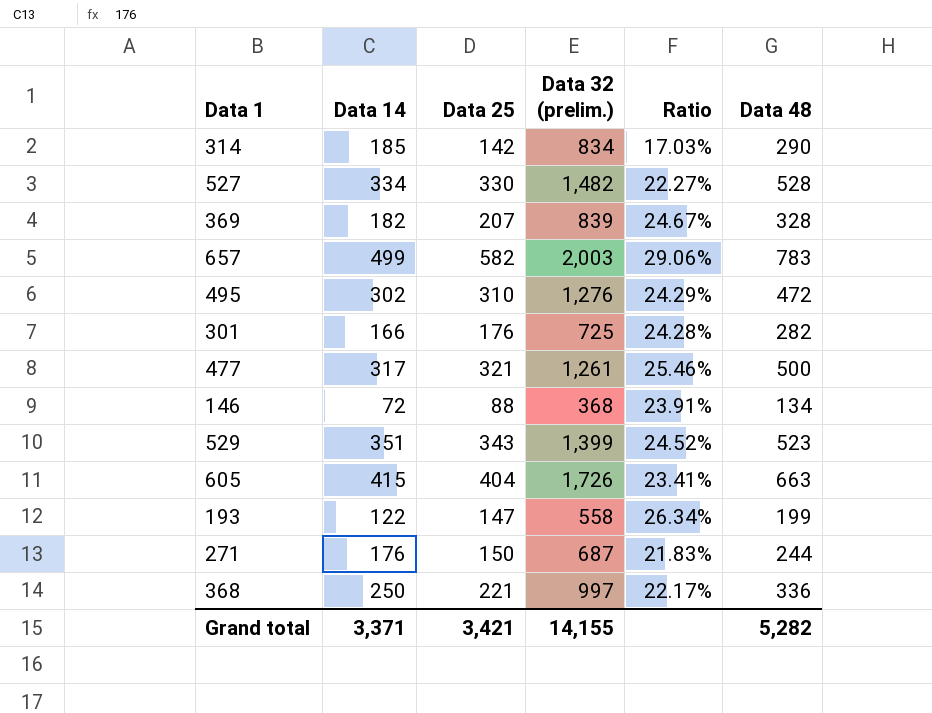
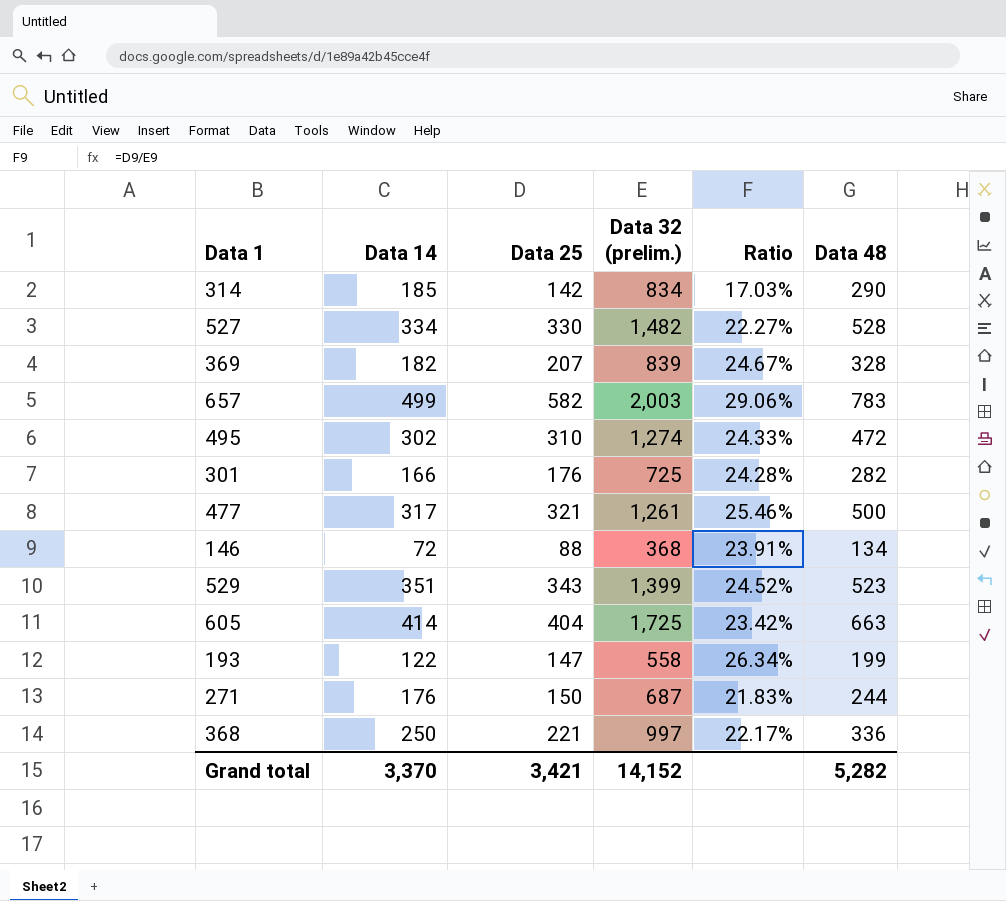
495 | Data 32 (prelim.): 1,276 -> 1,274
495 | Ratio: 24.29% -> 24.33%
605 | Data 14: 415 -> 414
605 | Data 32 (prelim.): 1,726 -> 1,725
605 | Ratio: 23.41% -> 23.42%
Grand total | Data 14: 3,371 -> 3,370
Grand total | Data 32 (prelim.): 14,155 -> 14,152

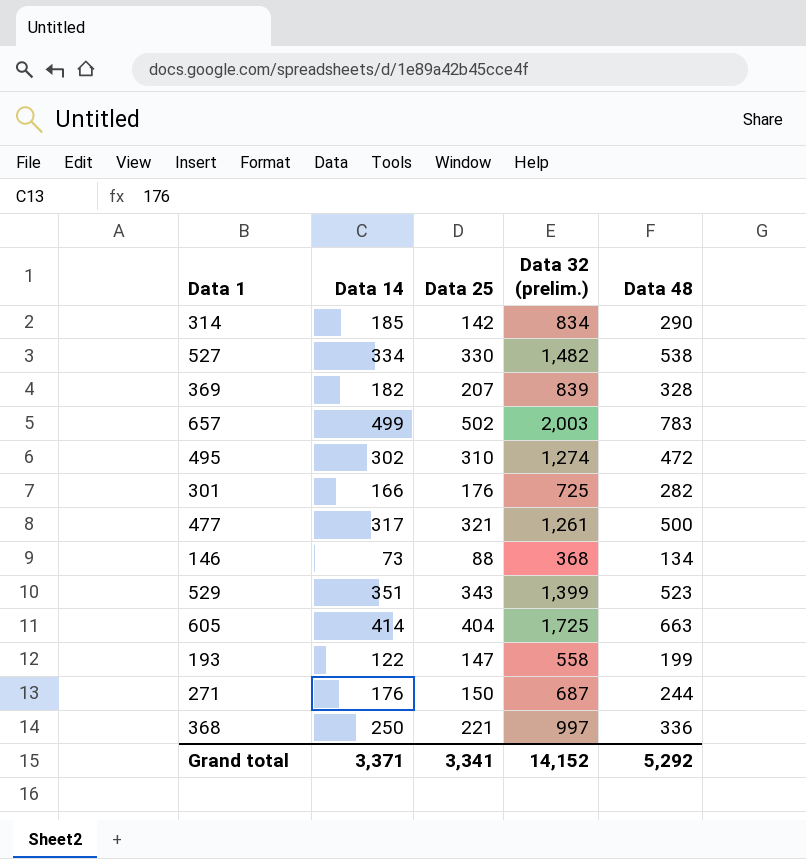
column Ratio | formula: [Data 25] / [Data 32 (prelim.)] -> none
527 | Data 48: 528 -> 538
657 | Data 25: 582 -> 502
146 | Data 14: 72 -> 73
Grand total | Data 14: 3,370 -> 3,371
Grand total | Data 25: 3,421 -> 3,341
Grand total | Data 48: 5,282 -> 5,292

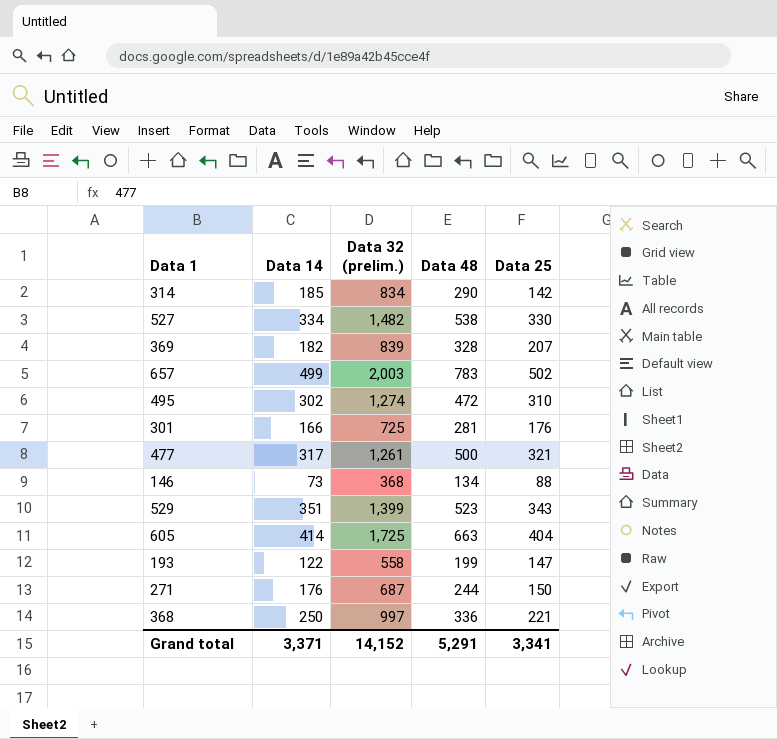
column Data 25 | position: 3 -> 5
301 | Data 48: 282 -> 281
Grand total | Data 48: 5,292 -> 5,291

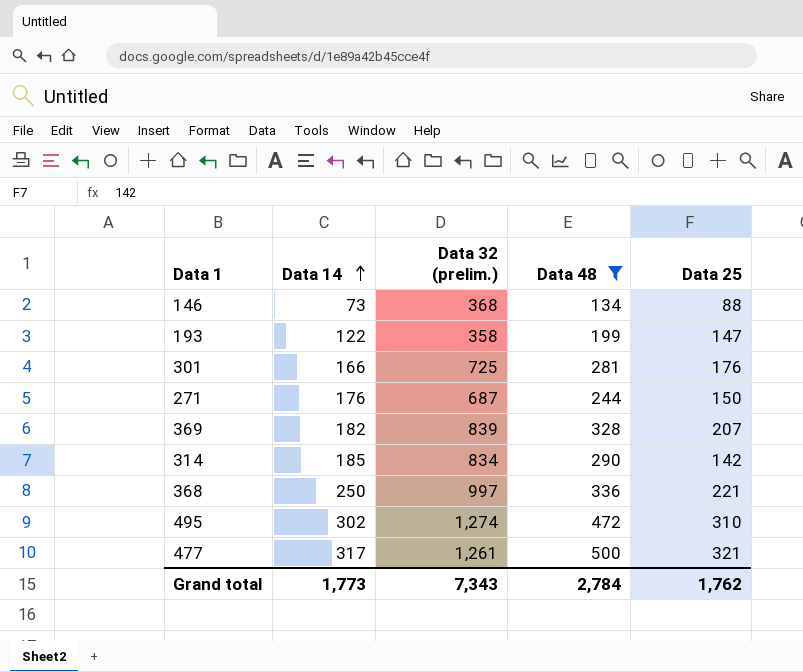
filter: none -> Data 48 <= 500
row order: none -> Data 14 ascending
193 | Data 32 (prelim.): 558 -> 358
Grand total | Data 14: 3,371 -> 1,773
Grand total | Data 32 (prelim.): 14,152 -> 7,343
Grand total | Data 48: 5,291 -> 2,784
Grand total | Data 25: 3,341 -> 1,762

